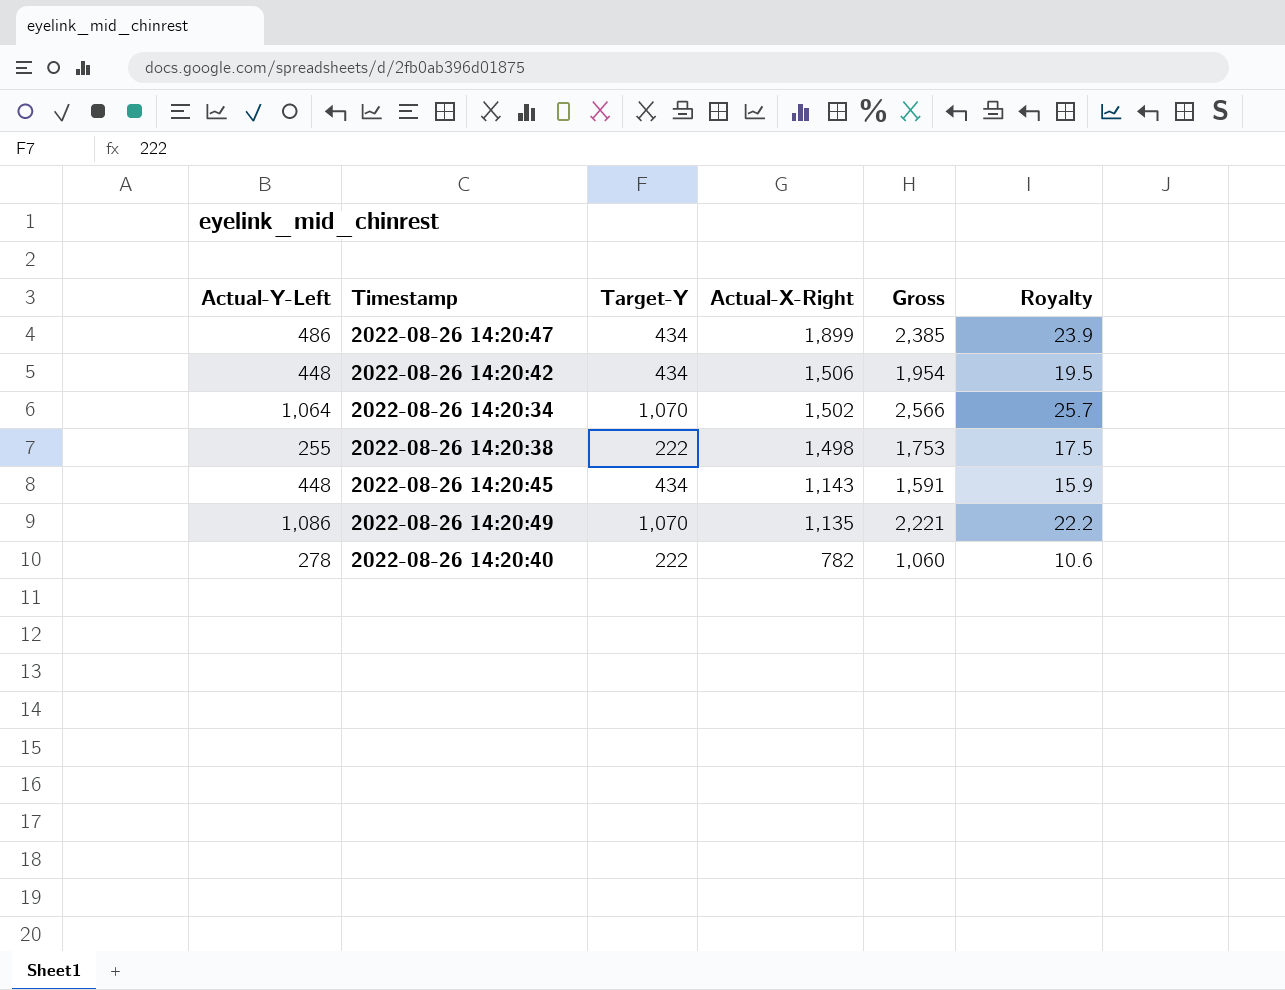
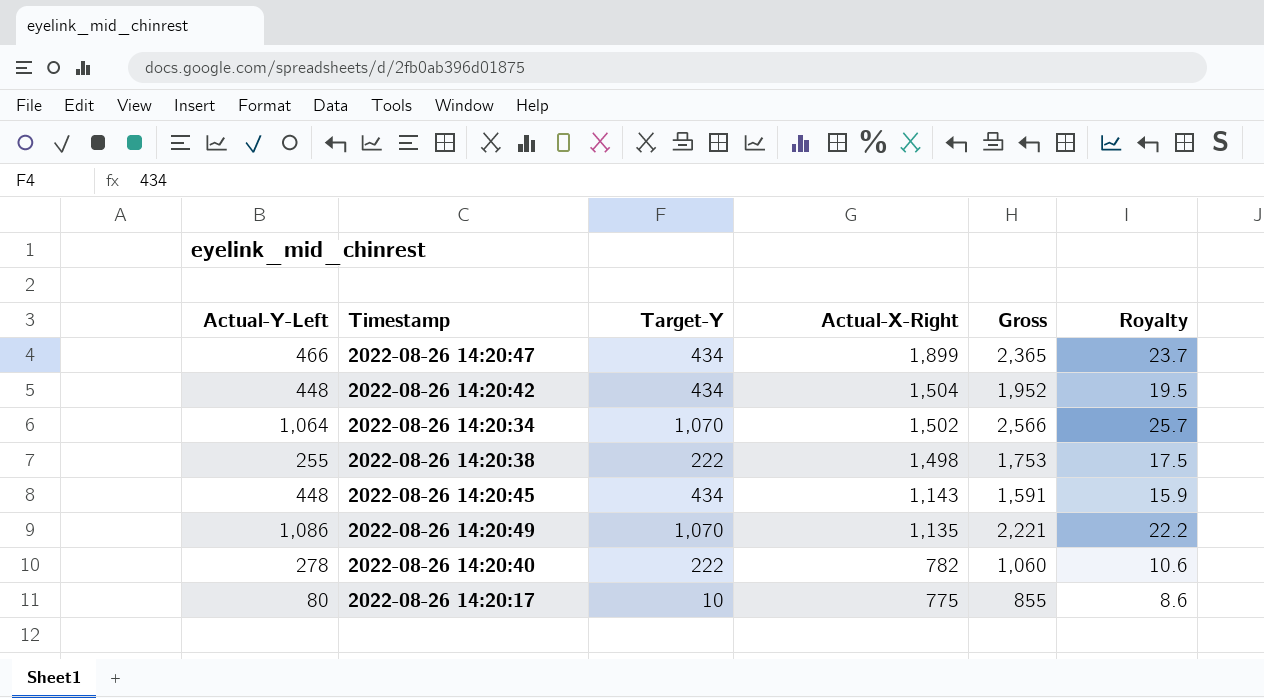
2022-08-26 14:20:47 | Actual-Y-Left: 486 -> 466
2022-08-26 14:20:47 | Gross: 2,385 -> 2,365
2022-08-26 14:20:47 | Royalty: 23.9 -> 23.7
2022-08-26 14:20:42 | Actual-X-Right: 1,506 -> 1,504
2022-08-26 14:20:42 | Gross: 1,954 -> 1,952
row 2022-08-26 14:20:17: none -> 80 | 10 | 775 | 855 | 8.6

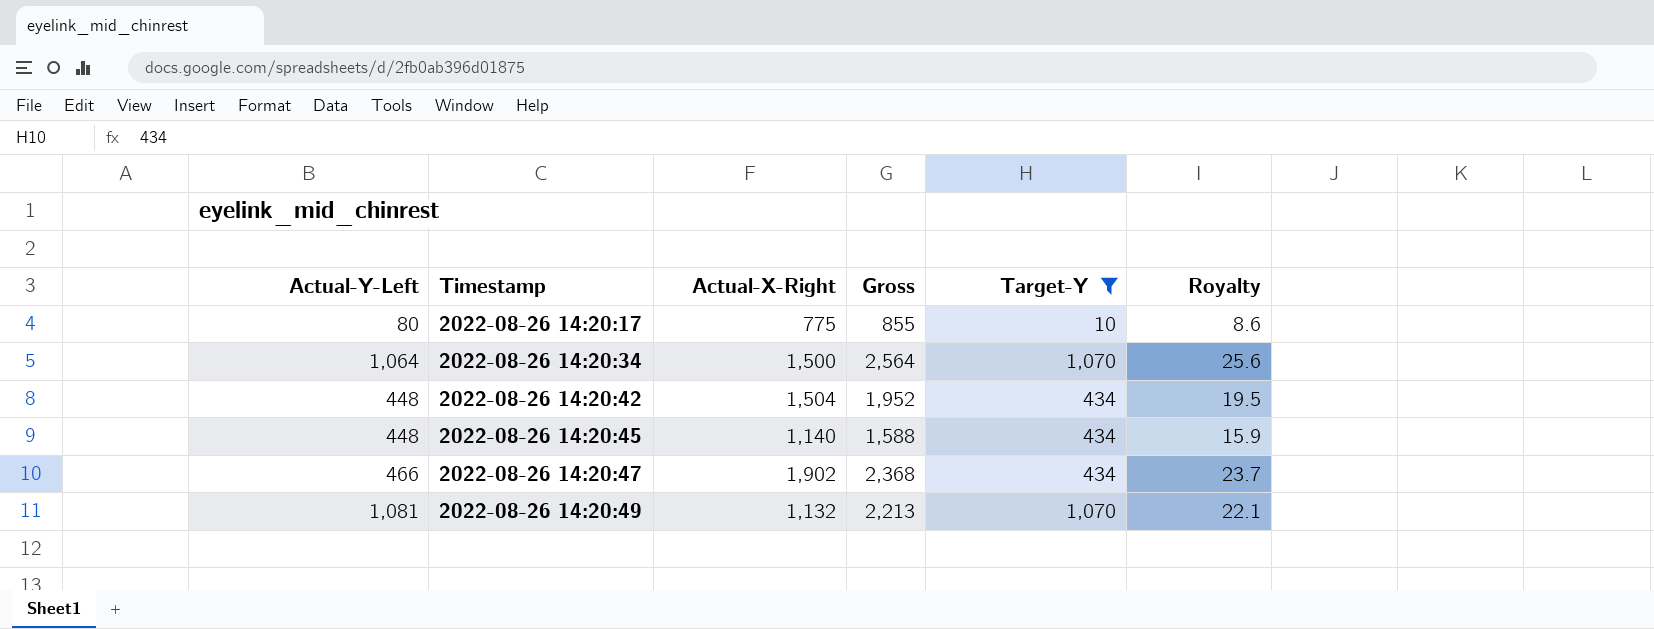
filter: none -> Target-Y != 222
row order: Actual-X-Right descending -> Timestamp ascending
column Target-Y | position: 3 -> 5
2022-08-26 14:20:34 | Actual-X-Right: 1,502 -> 1,500
2022-08-26 14:20:34 | Gross: 2,566 -> 2,564
2022-08-26 14:20:34 | Royalty: 25.7 -> 25.6
2022-08-26 14:20:45 | Actual-X-Right: 1,143 -> 1,140
2022-08-26 14:20:45 | Gross: 1,591 -> 1,588
2022-08-26 14:20:47 | Actual-X-Right: 1,899 -> 1,902
2022-08-26 14:20:47 | Gross: 2,365 -> 2,368
2022-08-26 14:20:49 | Actual-Y-Left: 1,086 -> 1,081
2022-08-26 14:20:49 | Actual-X-Right: 1,135 -> 1,132
2022-08-26 14:20:49 | Gross: 2,221 -> 2,213
2022-08-26 14:20:49 | Royalty: 22.2 -> 22.1

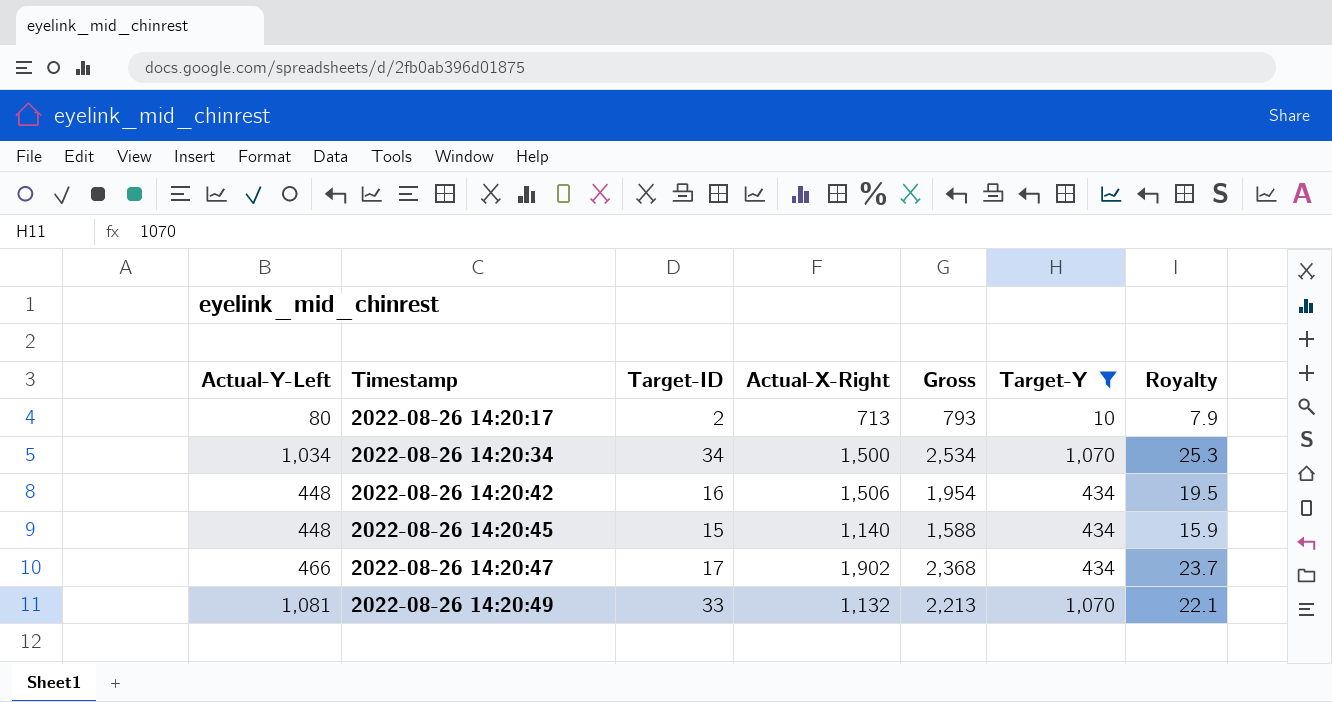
column Target-ID | position: none -> 3
2022-08-26 14:20:17 | Actual-X-Right: 775 -> 713
2022-08-26 14:20:17 | Gross: 855 -> 793
2022-08-26 14:20:17 | Royalty: 8.6 -> 7.9
2022-08-26 14:20:34 | Actual-Y-Left: 1,064 -> 1,034
2022-08-26 14:20:34 | Gross: 2,564 -> 2,534
2022-08-26 14:20:34 | Royalty: 25.6 -> 25.3
2022-08-26 14:20:42 | Actual-X-Right: 1,504 -> 1,506
2022-08-26 14:20:42 | Gross: 1,952 -> 1,954

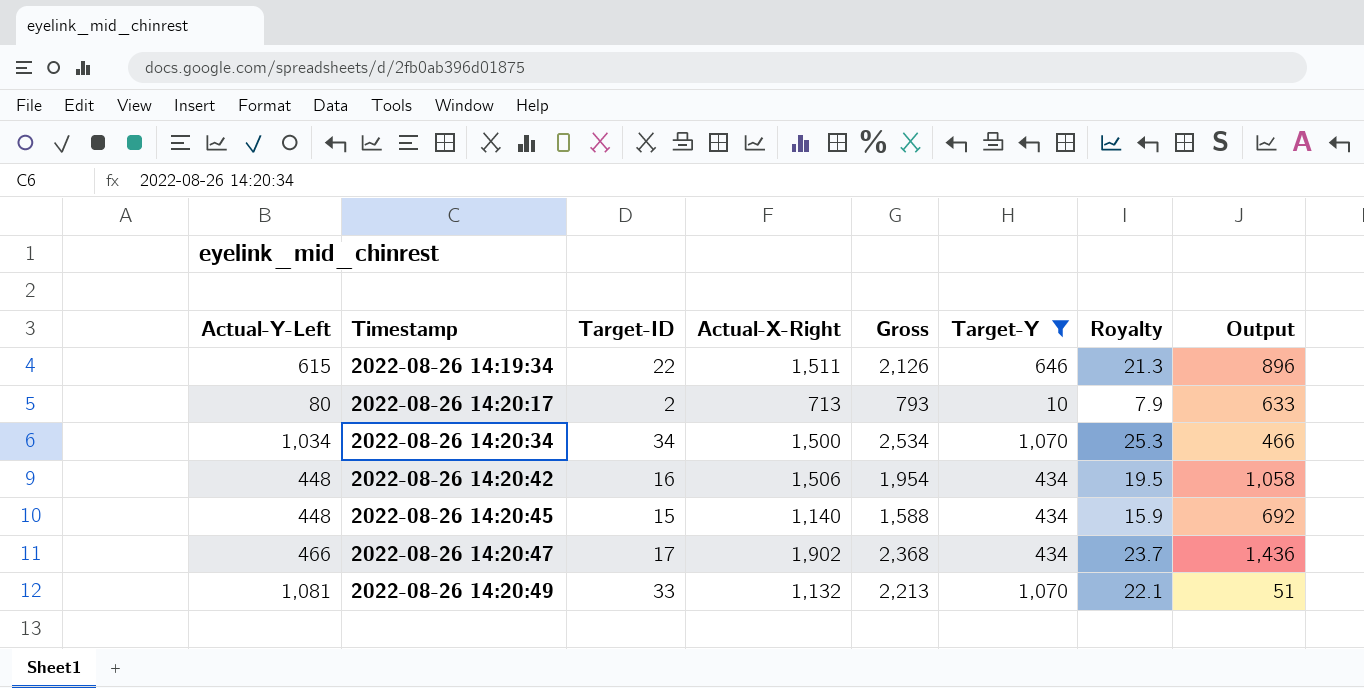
column Output | formula: none -> [Actual-X-Right] - [Actual-Y-Left]
row 2022-08-26 14:19:34: none -> 615 | 22 | 1,511 | 2,126 | 646 | 21.3 | 896

